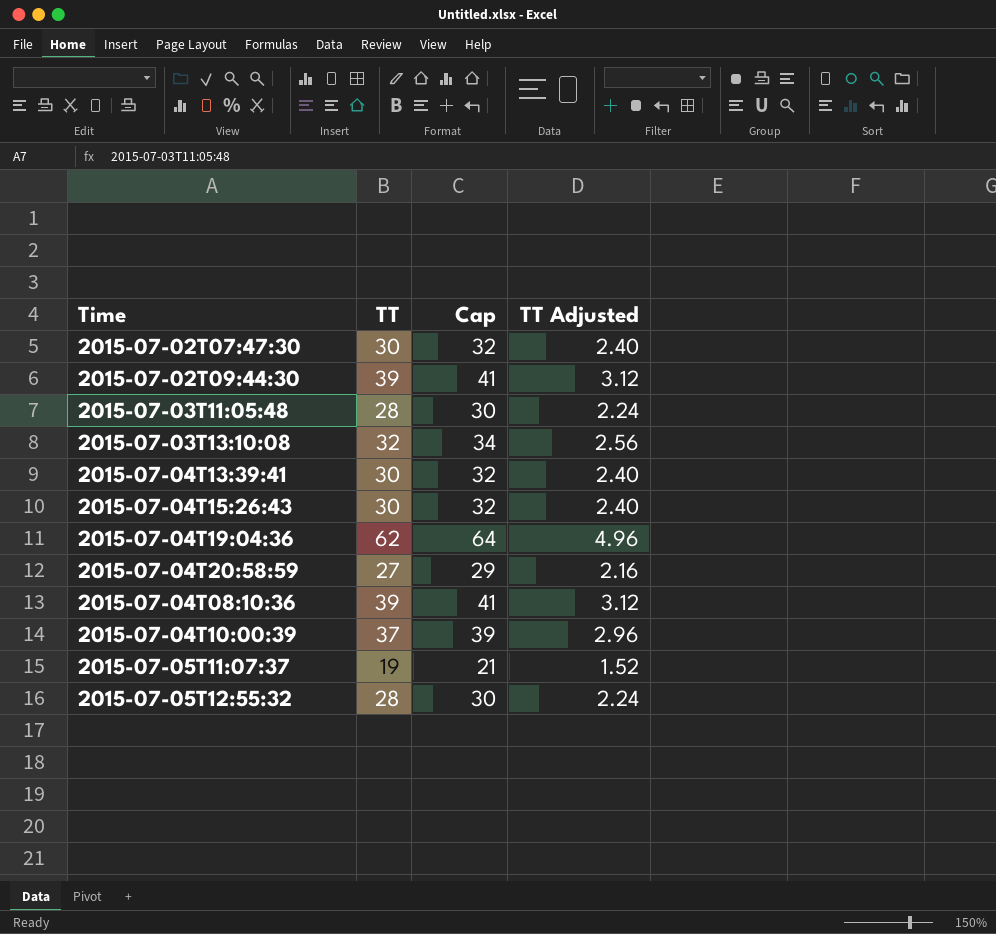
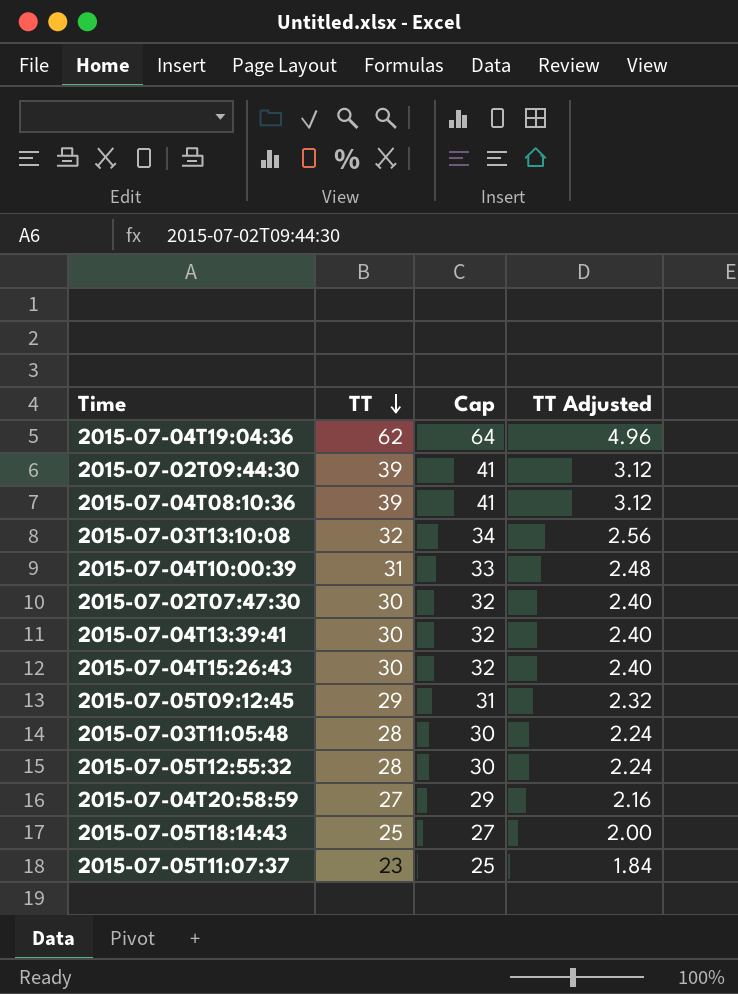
row order: none -> TT descending
2015-07-04T10:00:39 | TT: 37 -> 31
2015-07-04T10:00:39 | Cap: 39 -> 33
2015-07-04T10:00:39 | TT Adjusted: 2.96 -> 2.48
row 2015-07-05T09:12:45: none -> 29 | 31 | 2.32
row 2015-07-05T18:14:43: none -> 25 | 27 | 2.00
2015-07-05T11:07:37 | TT: 19 -> 23
2015-07-05T11:07:37 | Cap: 21 -> 25
2015-07-05T11:07:37 | TT Adjusted: 1.52 -> 1.84

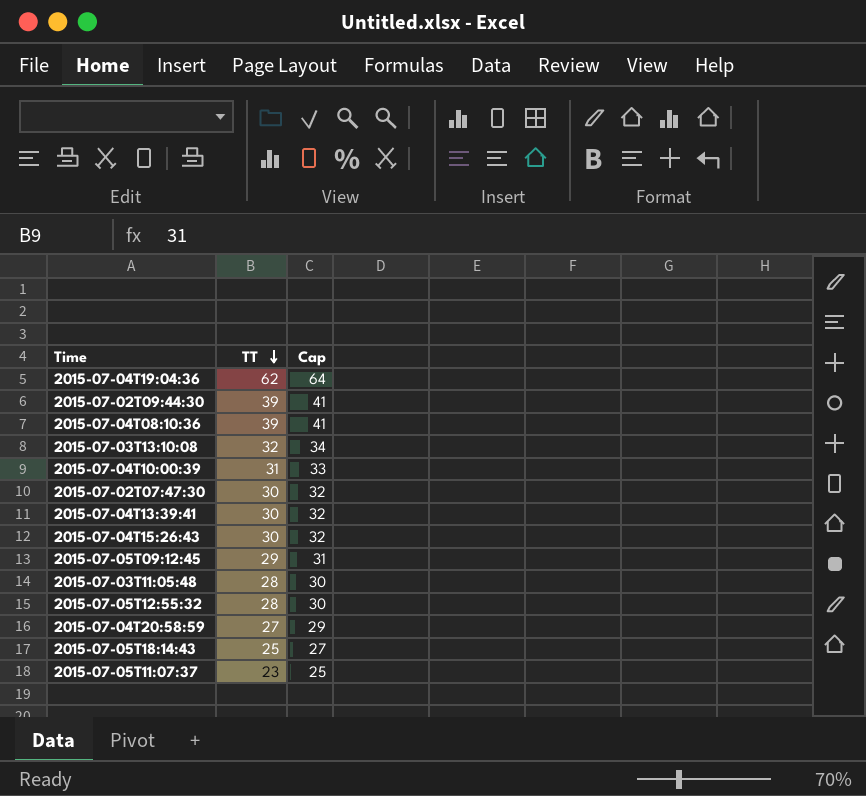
column TT Adjusted | formula: [TT] * 0.08 -> none

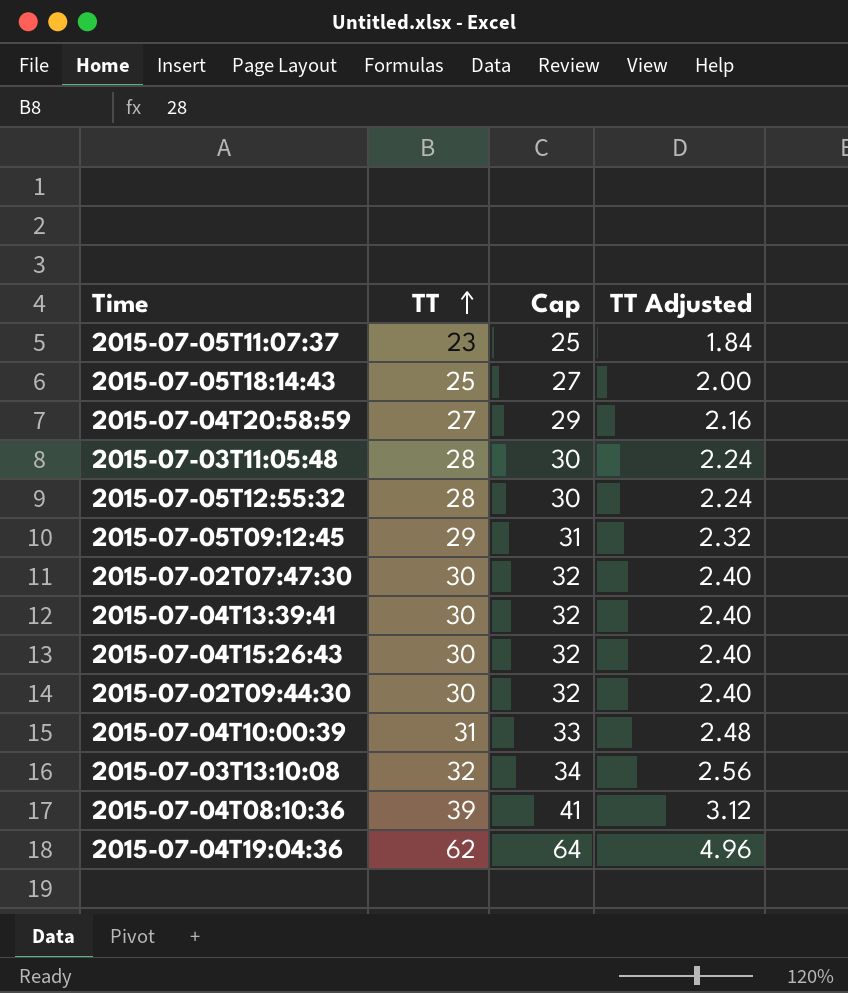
row order: TT descending -> TT ascending
column TT Adjusted | formula: none -> [TT] * 0.08
2015-07-02T09:44:30 | TT: 39 -> 30
2015-07-02T09:44:30 | Cap: 41 -> 32

